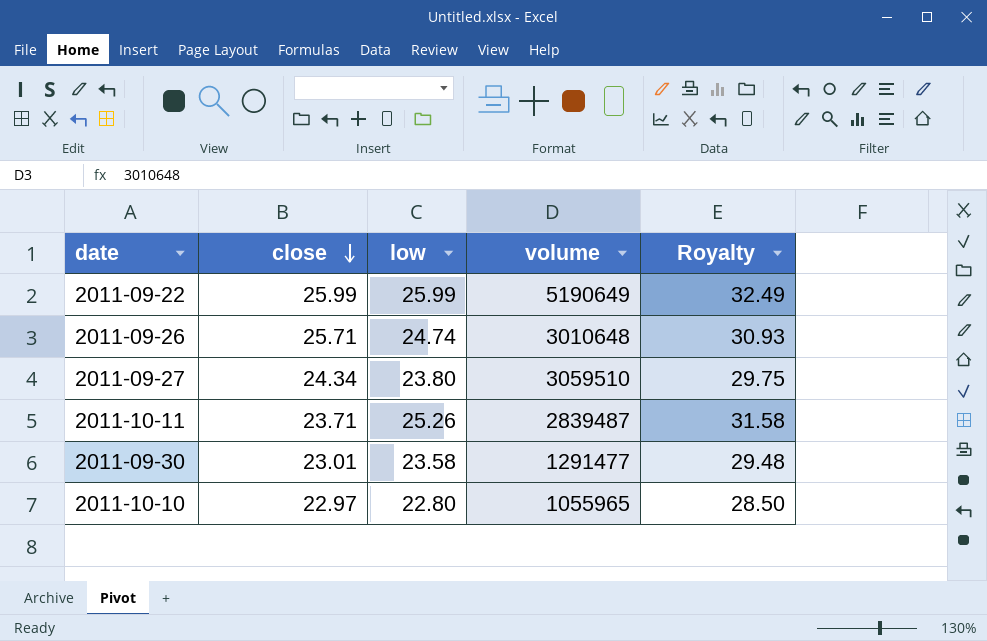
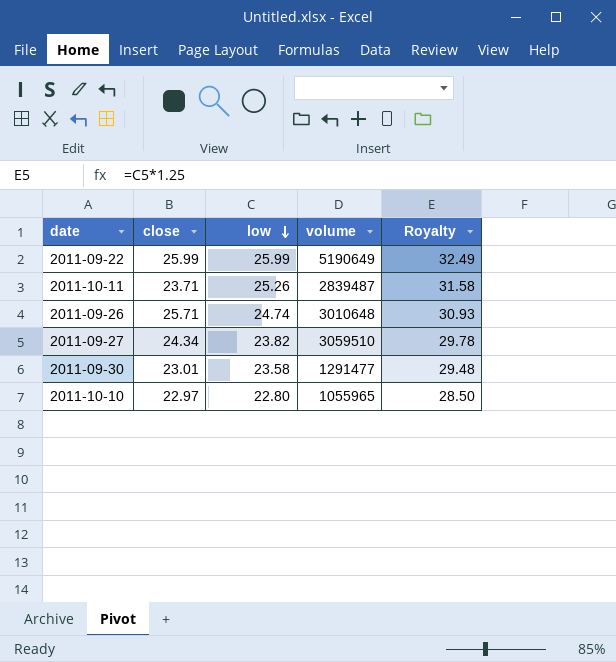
row order: close descending -> low descending
2011-09-27 | low: 23.80 -> 23.82
2011-09-27 | Royalty: 29.75 -> 29.78

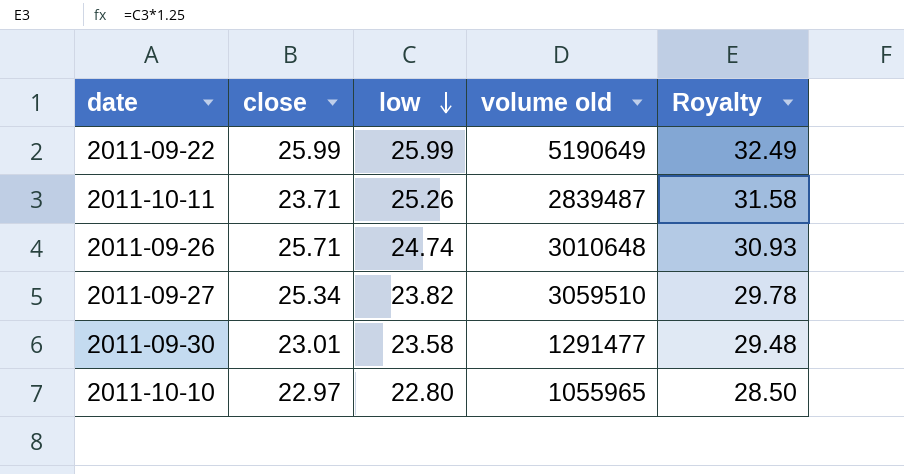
column name: volume -> volume old
2011-09-27 | close: 24.34 -> 25.34

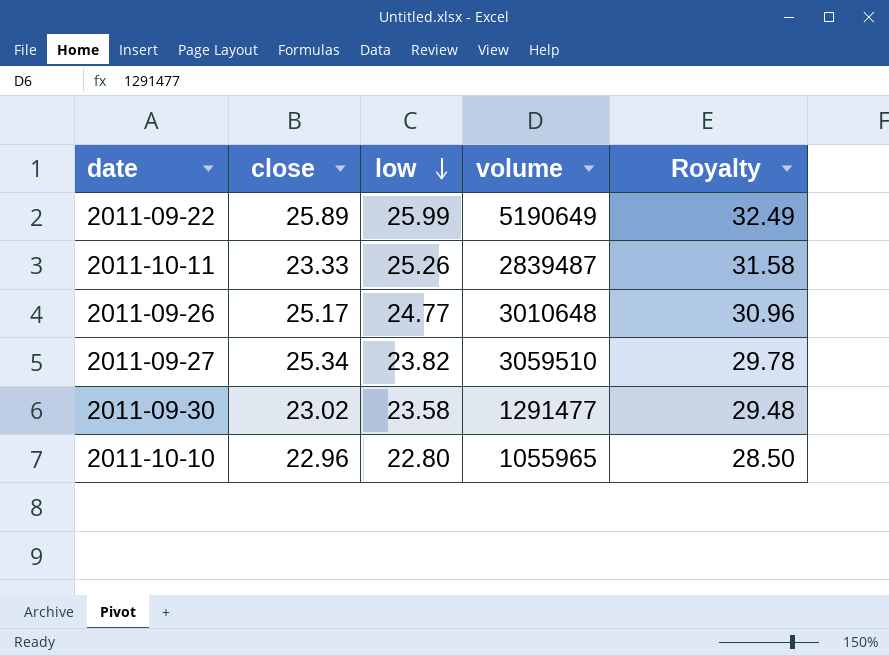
column name: volume old -> volume
2011-09-22 | close: 25.99 -> 25.89
2011-10-11 | close: 23.71 -> 23.33
2011-09-26 | close: 25.71 -> 25.17
2011-09-26 | low: 24.74 -> 24.77
2011-09-26 | Royalty: 30.93 -> 30.96
2011-09-30 | close: 23.01 -> 23.02
2011-10-10 | close: 22.97 -> 22.96

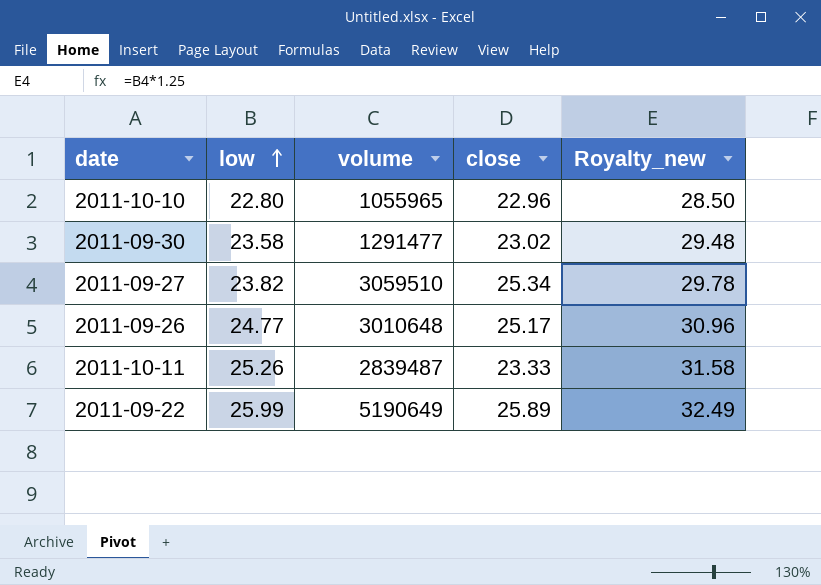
row order: low descending -> low ascending
column close | position: 2 -> 4
column name: Royalty -> Royalty_new

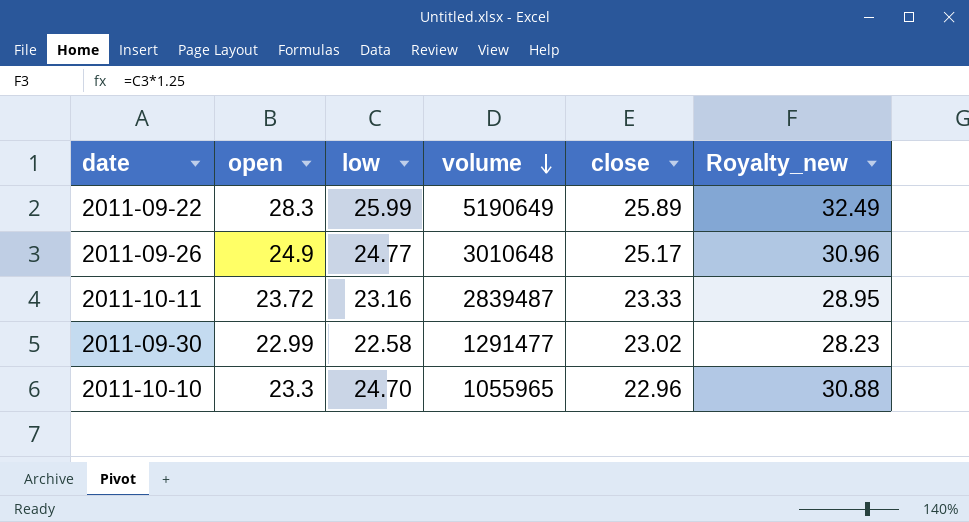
row order: low ascending -> volume descending
column open | position: none -> 2
row 2011-09-27: 23.82 | 3059510 | 25.34 | 29.78 -> none
2011-10-11 | low: 25.26 -> 23.16
2011-10-11 | Royalty_new: 31.58 -> 28.95
2011-09-30 | low: 23.58 -> 22.58
2011-09-30 | Royalty_new: 29.48 -> 28.23
2011-10-10 | low: 22.80 -> 24.70
2011-10-10 | Royalty_new: 28.50 -> 30.88

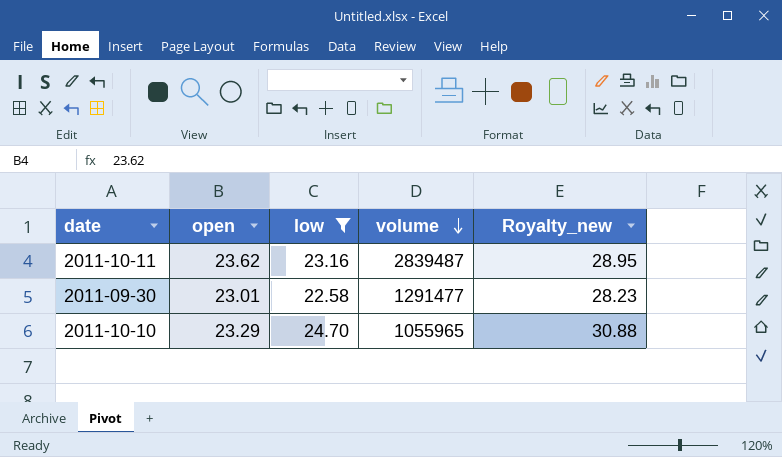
filter: none -> low <= 24.70
column close | position: 5 -> none
2011-10-11 | open: 23.72 -> 23.62
2011-09-30 | open: 22.99 -> 23.01
2011-10-10 | open: 23.3 -> 23.29

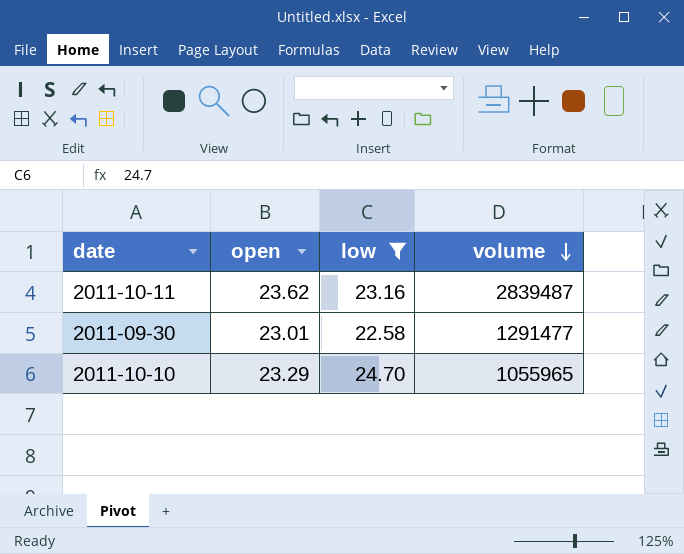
column Royalty_new | formula: [low] * 1.25 -> none

